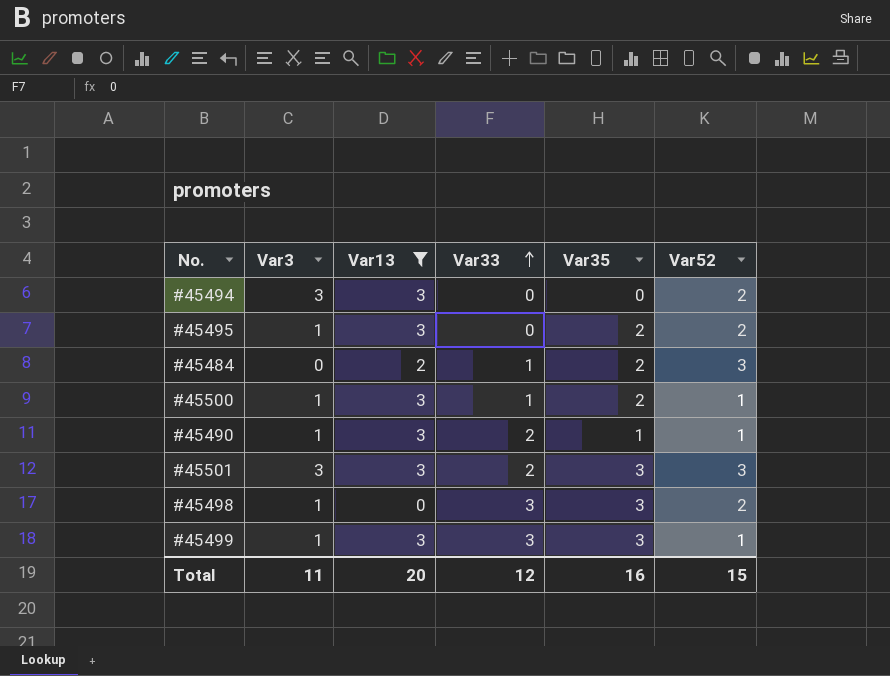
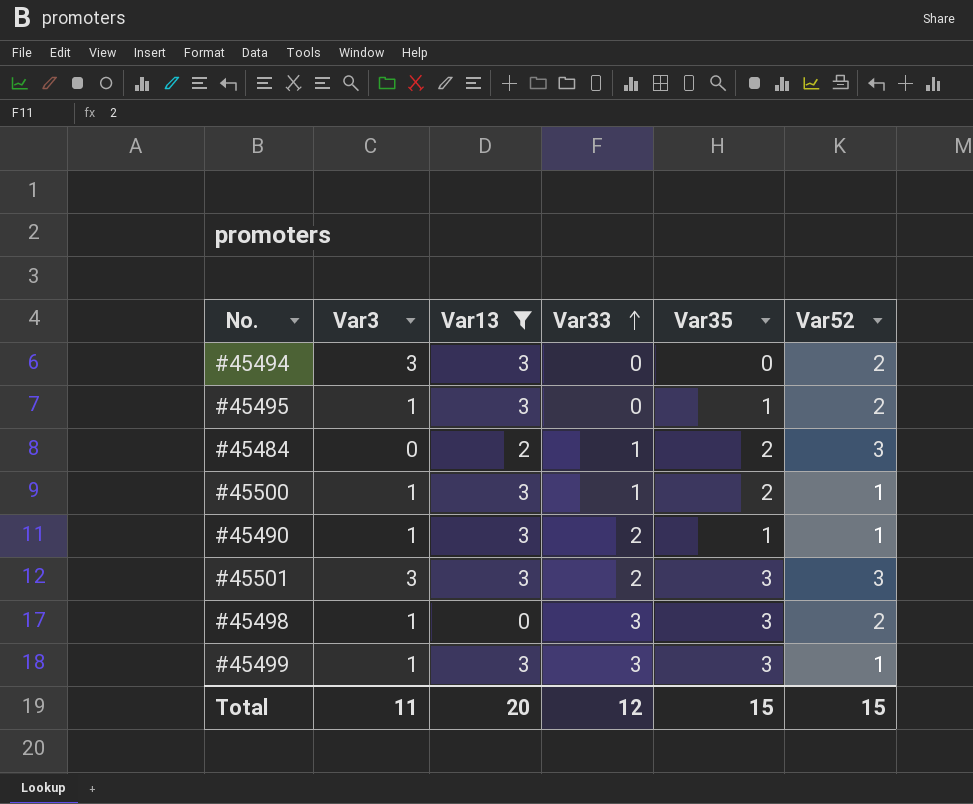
#45495 | Var35: 2 -> 1
Total | Var35: 16 -> 15

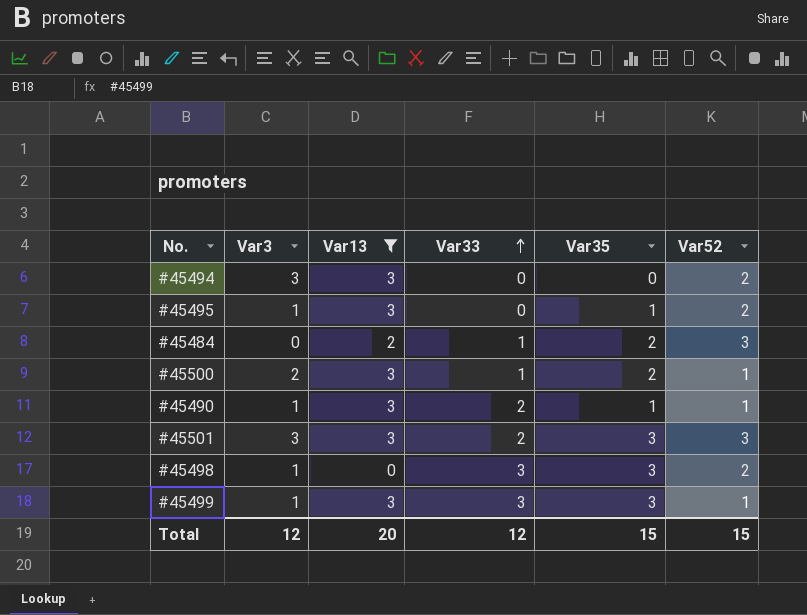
#45500 | Var3: 1 -> 2
Total | Var3: 11 -> 12

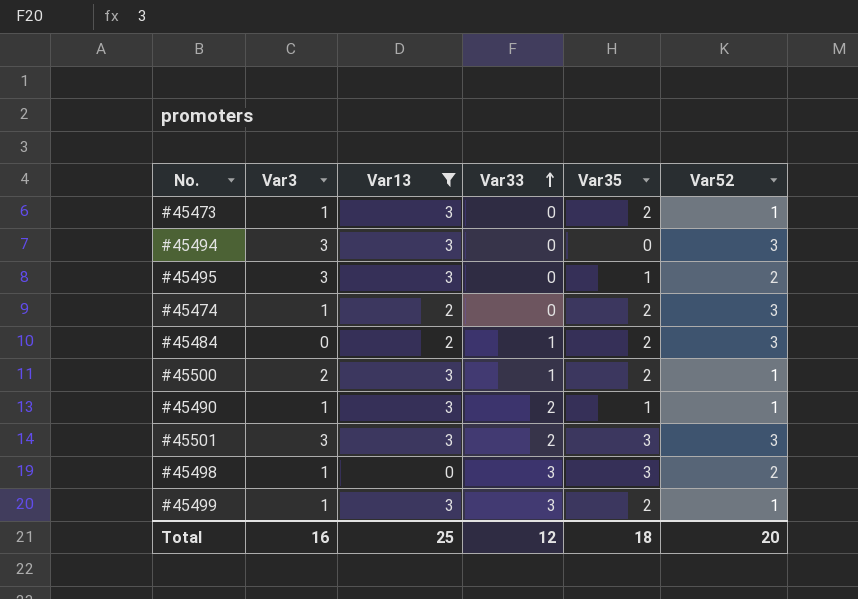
row #45473: none -> 1 | 3 | 0 | 2 | 1
#45494 | Var52: 2 -> 3
#45495 | Var3: 1 -> 3
row #45474: none -> 1 | 2 | 0 | 2 | 3
#45499 | Var35: 3 -> 2
Total | Var3: 12 -> 16
Total | Var13: 20 -> 25
Total | Var35: 15 -> 18
Total | Var52: 15 -> 20

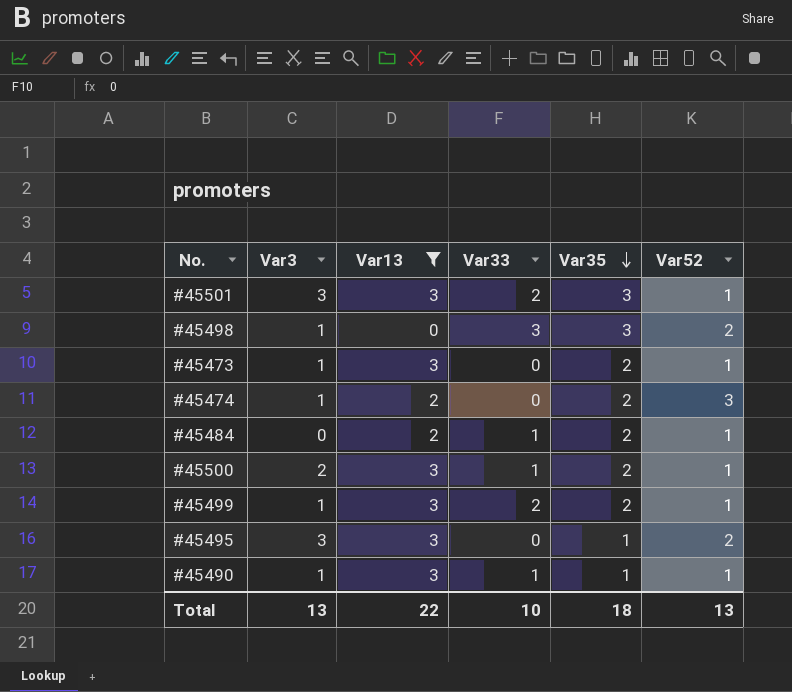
row order: Var33 ascending -> Var35 descending
row #45494: 3 | 3 | 0 | 0 | 3 -> none
#45501 | Var52: 3 -> 1
#45484 | Var52: 3 -> 1
#45499 | Var33: 3 -> 2
#45490 | Var33: 2 -> 1
Total | Var3: 16 -> 13
Total | Var13: 25 -> 22
Total | Var33: 12 -> 10
Total | Var52: 20 -> 13

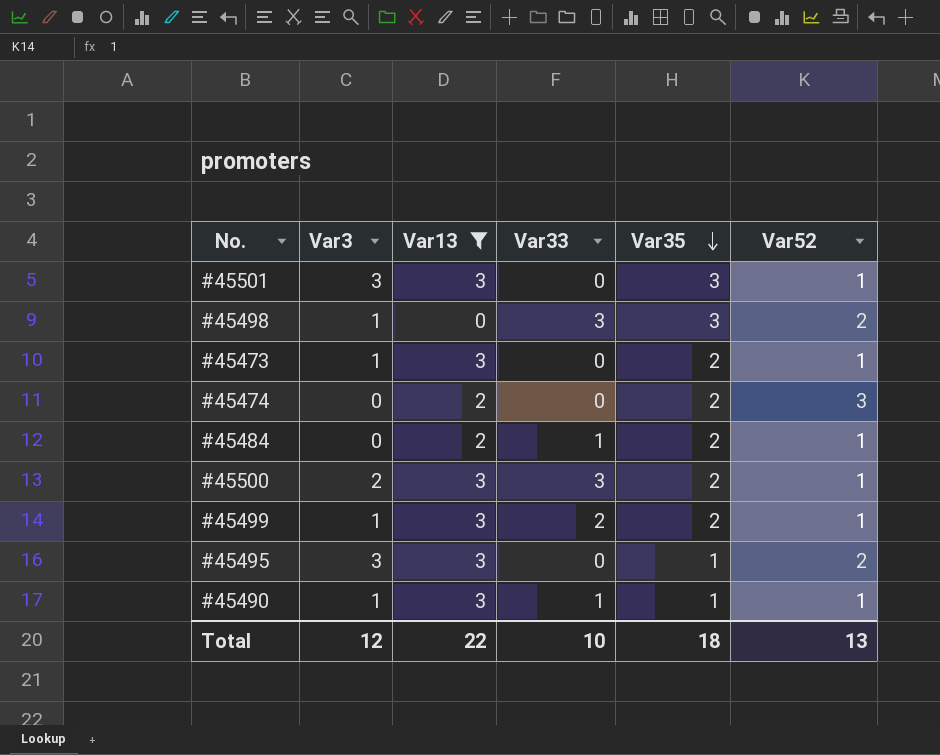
#45501 | Var33: 2 -> 0
#45474 | Var3: 1 -> 0
#45500 | Var33: 1 -> 3
Total | Var3: 13 -> 12

